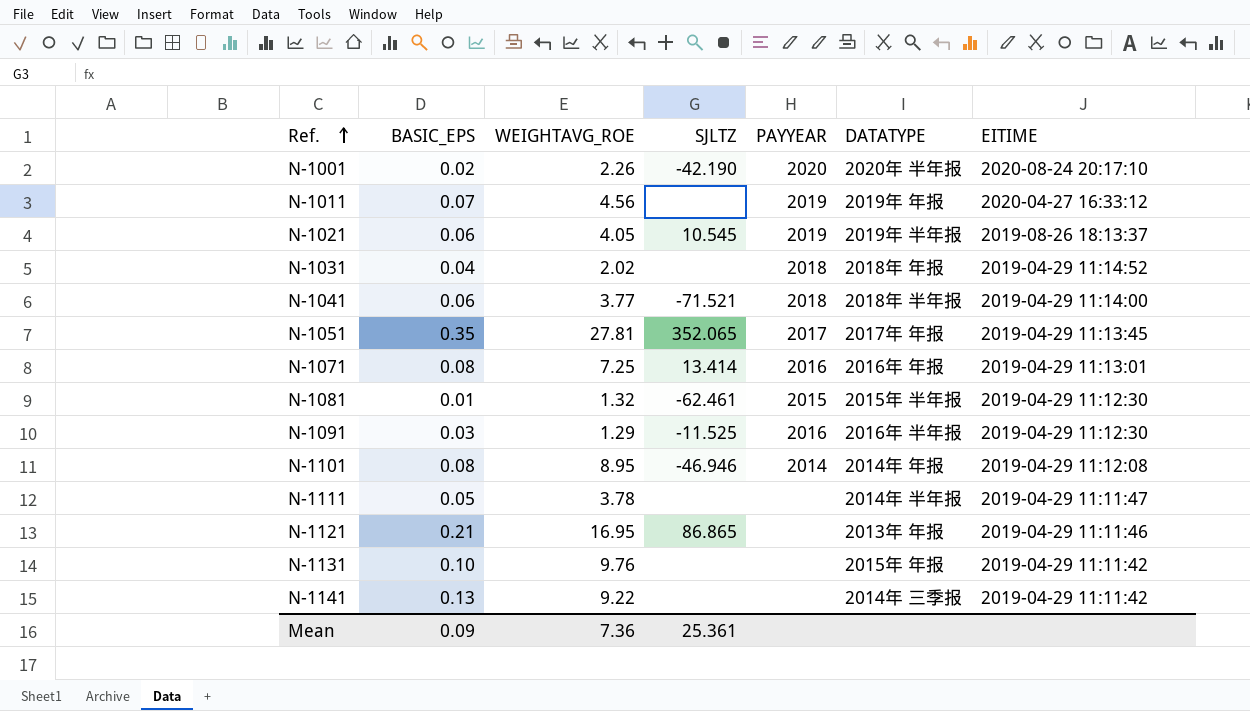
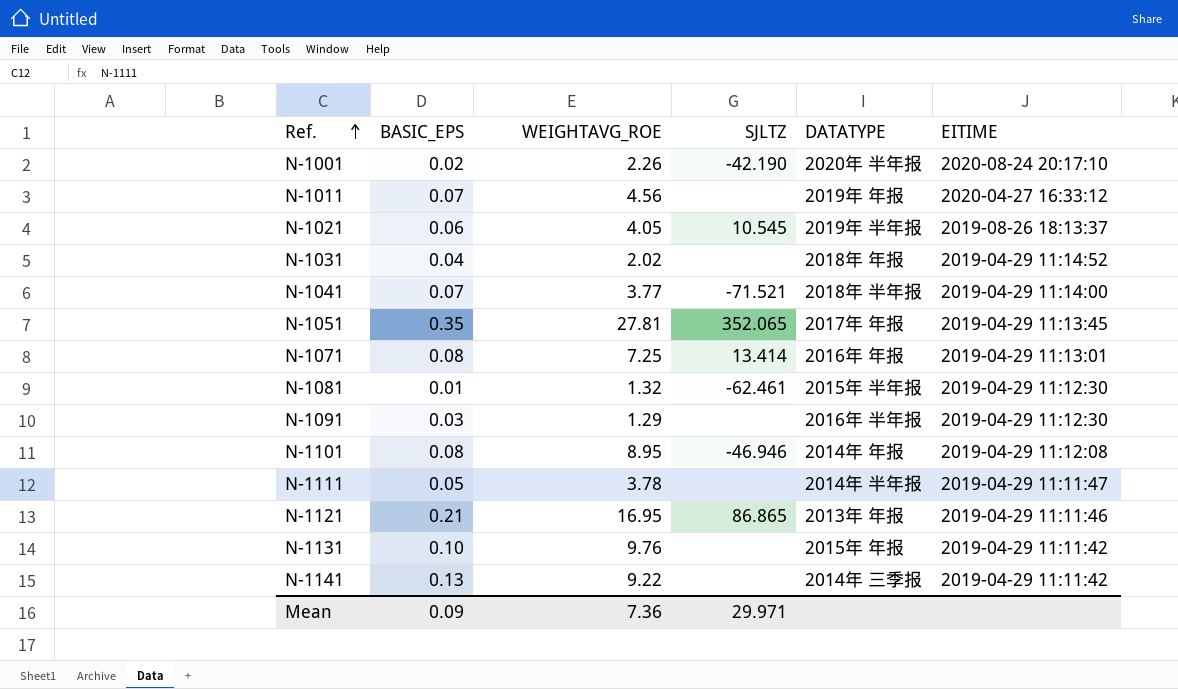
column PAYYEAR | position: 5 -> none
N-1041 | BASIC_EPS: 0.06 -> 0.07
N-1091 | SJLTZ: -11.525 -> none
Mean | SJLTZ: 25.361 -> 29.971

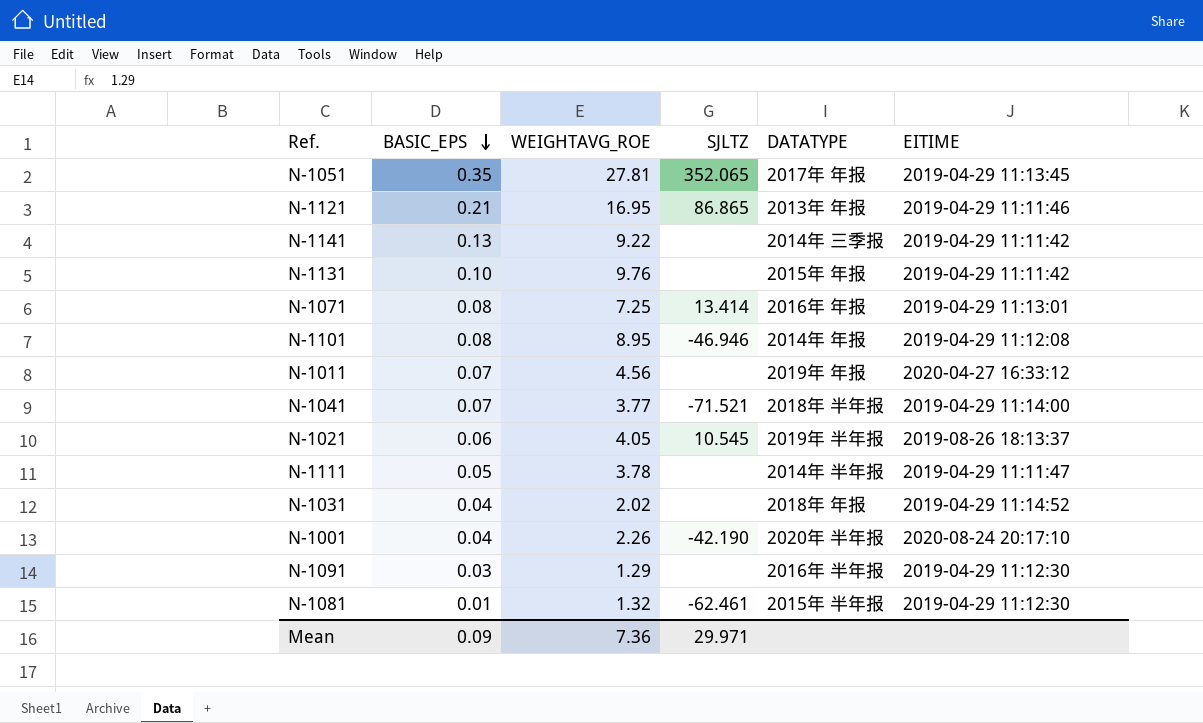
row order: Ref. ascending -> BASIC_EPS descending
N-1001 | BASIC_EPS: 0.02 -> 0.04

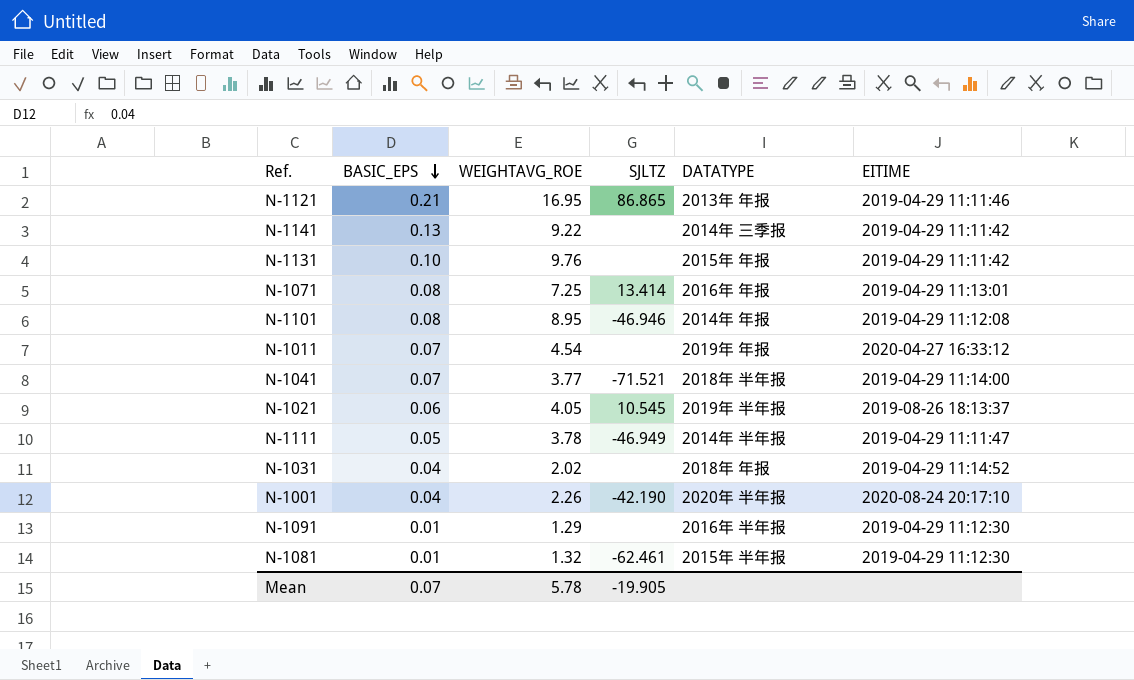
row N-1051: 0.35 | 27.81 | 352.065 | 2017年 年报 | 2019-04-29 11:13:45 -> none
N-1011 | WEIGHTAVG_ROE: 4.56 -> 4.54
N-1111 | SJLTZ: none -> -46.949
N-1091 | BASIC_EPS: 0.03 -> 0.01
Mean | BASIC_EPS: 0.09 -> 0.07
Mean | WEIGHTAVG_ROE: 7.36 -> 5.78
Mean | SJLTZ: 29.971 -> -19.905

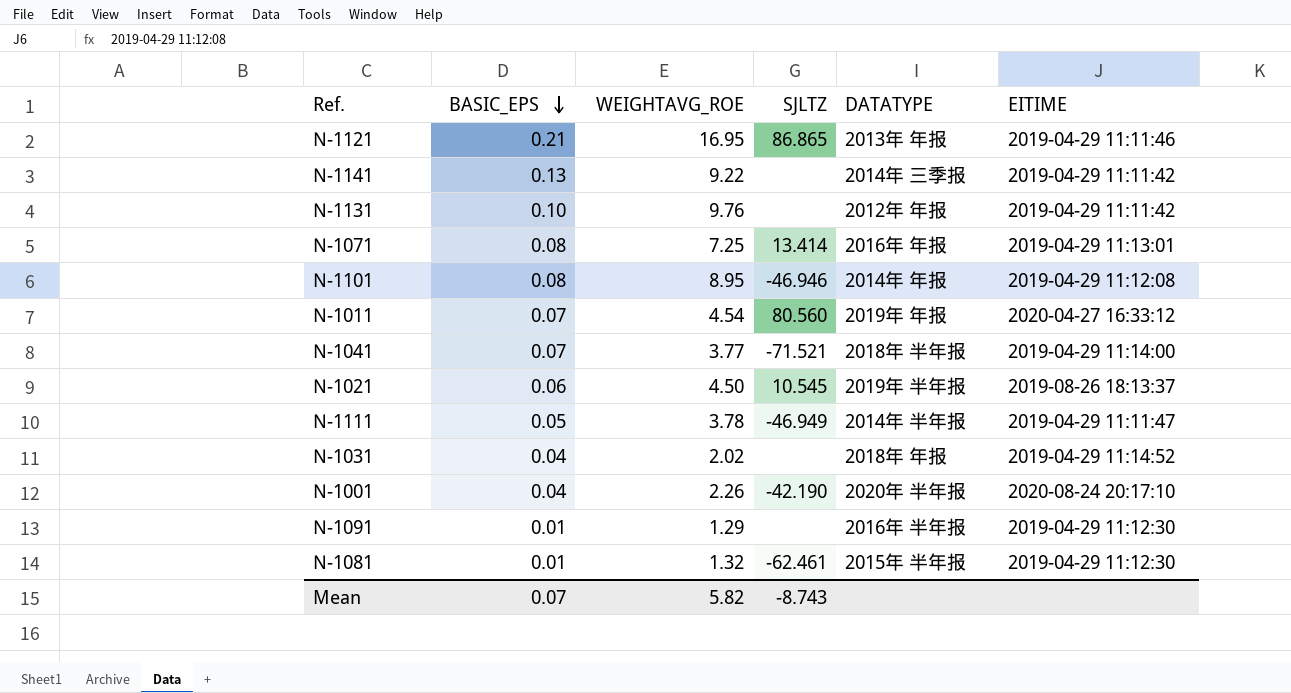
N-1131 | DATATYPE: 2015年 年报 -> 2012年 年报
N-1011 | SJLTZ: none -> 80.560
N-1021 | WEIGHTAVG_ROE: 4.05 -> 4.50
Mean | WEIGHTAVG_ROE: 5.78 -> 5.82
Mean | SJLTZ: -19.905 -> -8.743

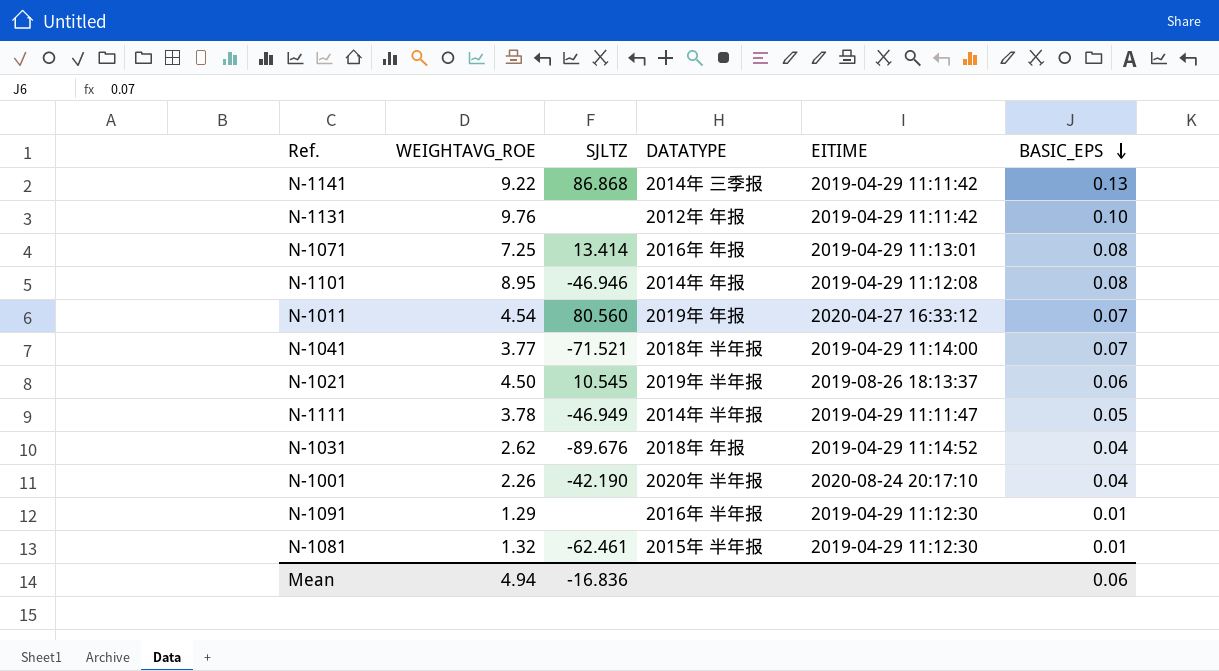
column BASIC_EPS | position: 2 -> 6
row N-1121: 0.21 | 16.95 | 86.865 | 2013年 年报 | 2019-04-29 11:11:46 -> none
N-1141 | SJLTZ: none -> 86.868
N-1031 | WEIGHTAVG_ROE: 2.02 -> 2.62
N-1031 | SJLTZ: none -> -89.676
Mean | WEIGHTAVG_ROE: 5.82 -> 4.94
Mean | SJLTZ: -8.743 -> -16.836
Mean | BASIC_EPS: 0.07 -> 0.06

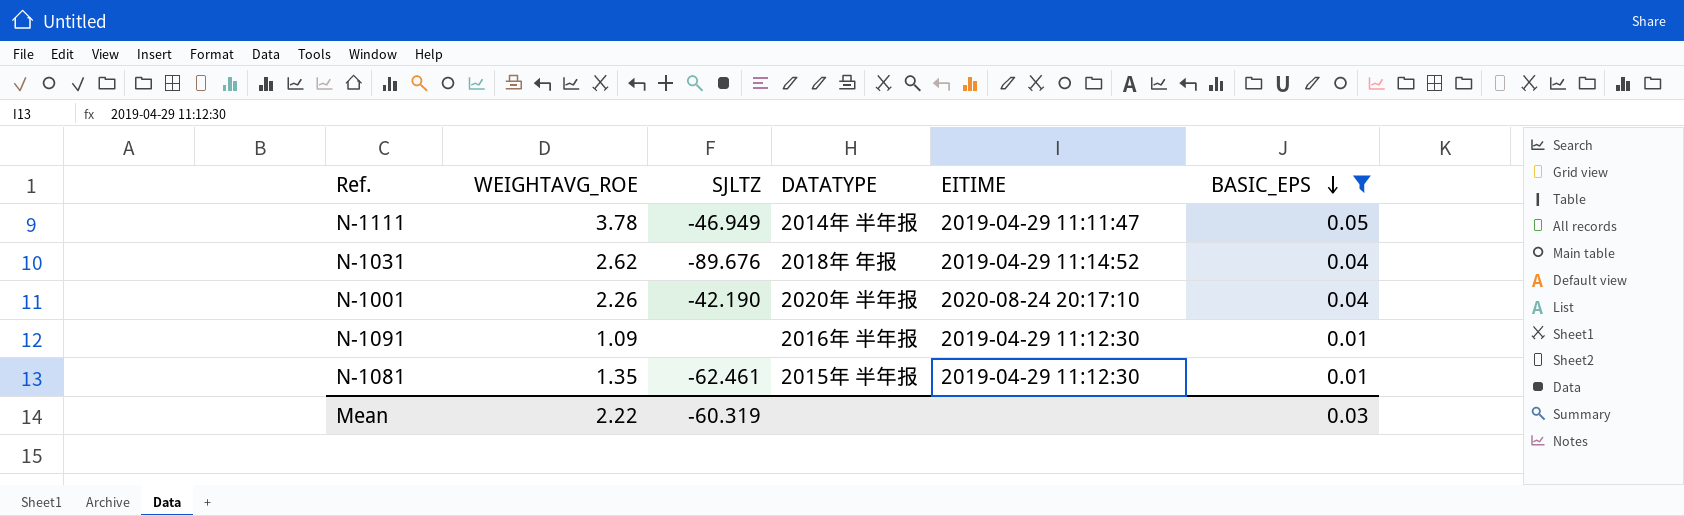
filter: none -> BASIC_EPS <= 0.05
N-1091 | WEIGHTAVG_ROE: 1.29 -> 1.09
N-1081 | WEIGHTAVG_ROE: 1.32 -> 1.35
Mean | WEIGHTAVG_ROE: 4.94 -> 2.22
Mean | SJLTZ: -16.836 -> -60.319
Mean | BASIC_EPS: 0.06 -> 0.03

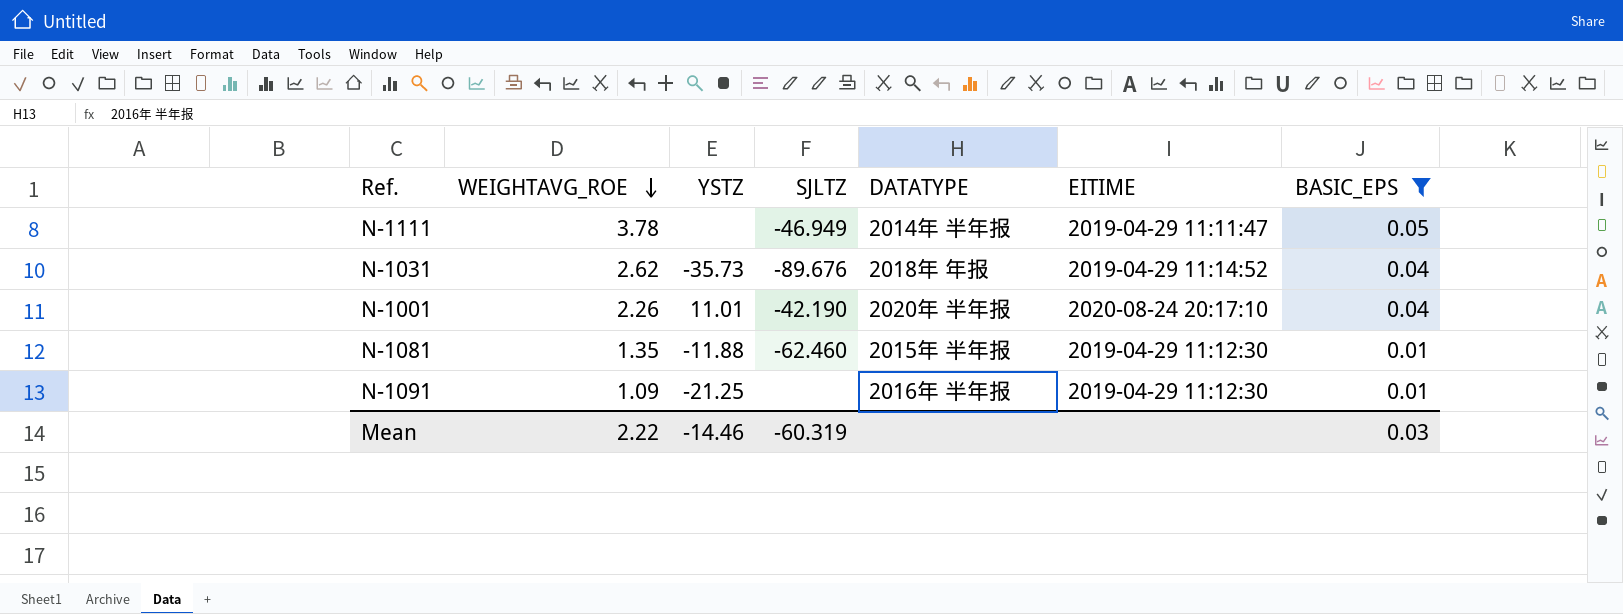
row order: BASIC_EPS descending -> WEIGHTAVG_ROE descending
column YSTZ | position: none -> 3
N-1081 | SJLTZ: -62.461 -> -62.460

